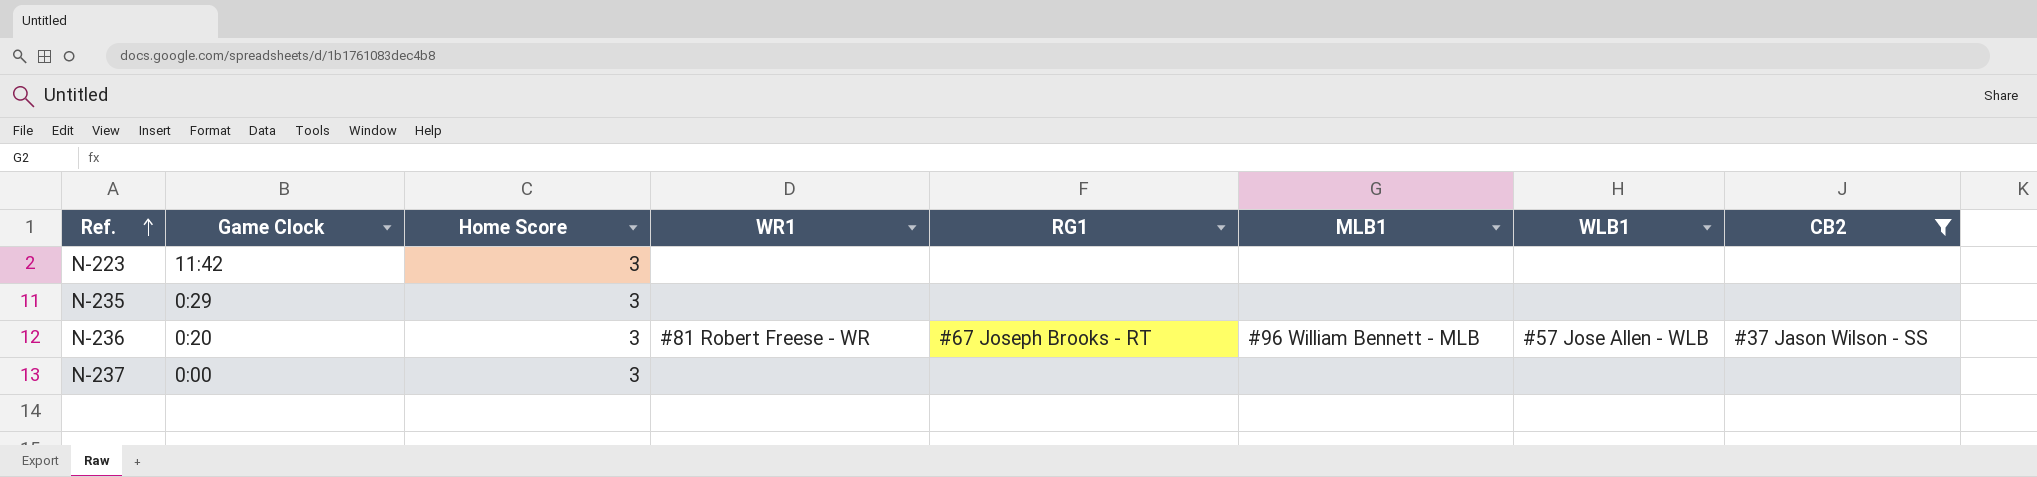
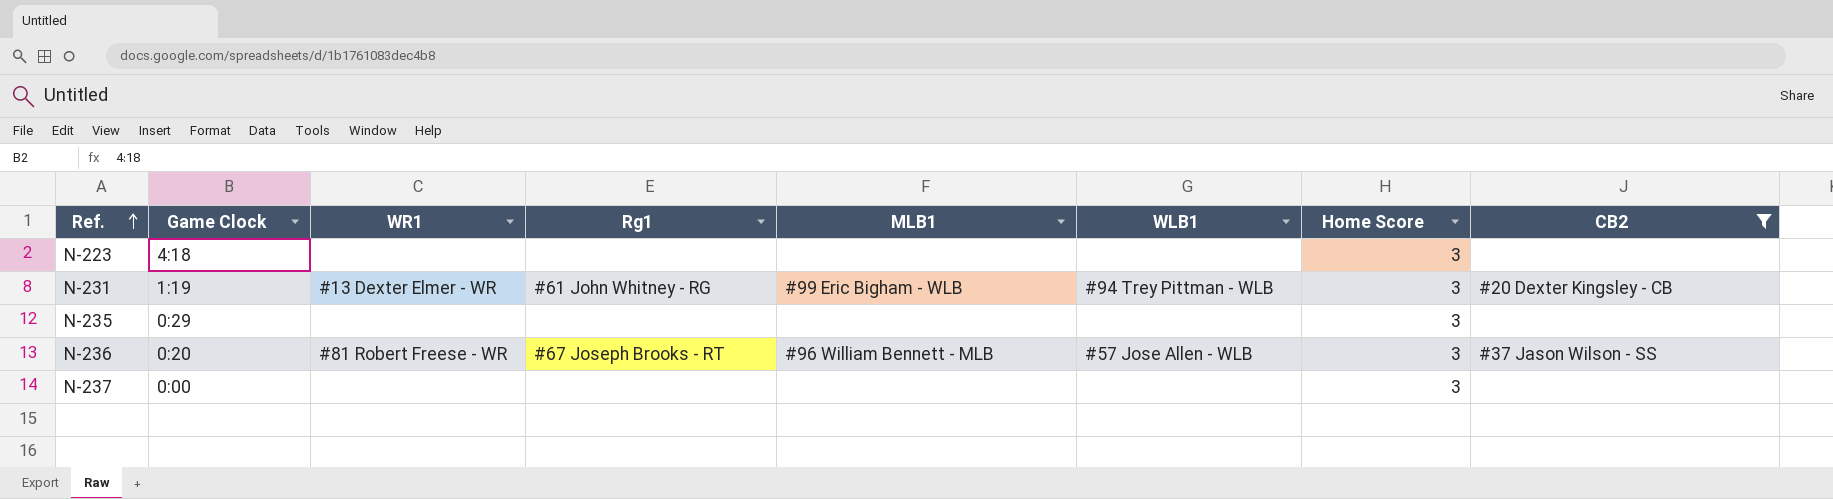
column name: RG1 -> Rg1
column Home Score | position: 3 -> 7
N-223 | Game Clock: 11:42 -> 4:18
row N-231: none -> 1:19 | #13 Dexter Elmer - WR | #61 John Whitney - RG | #99 Eric Bigham - WLB | #94 Trey Pittman - WLB | 3 | #20 Dexter Kingsley - CB

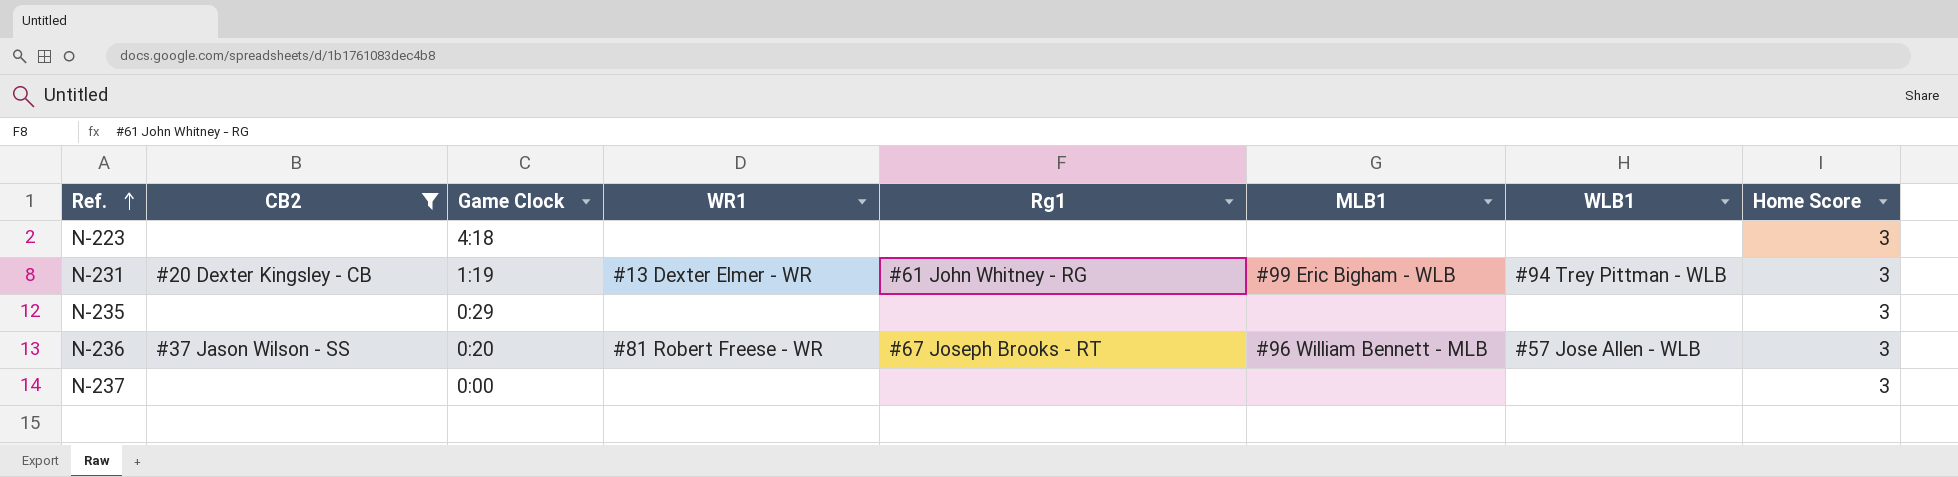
column CB2 | position: 8 -> 2

